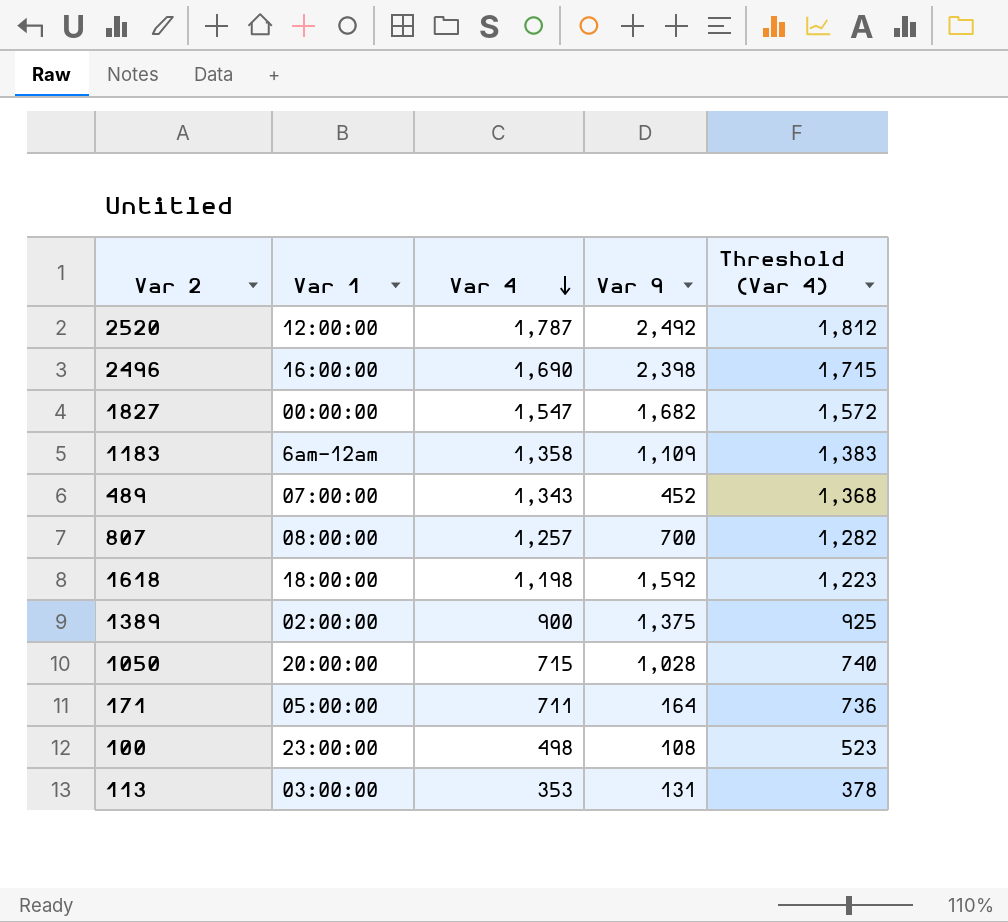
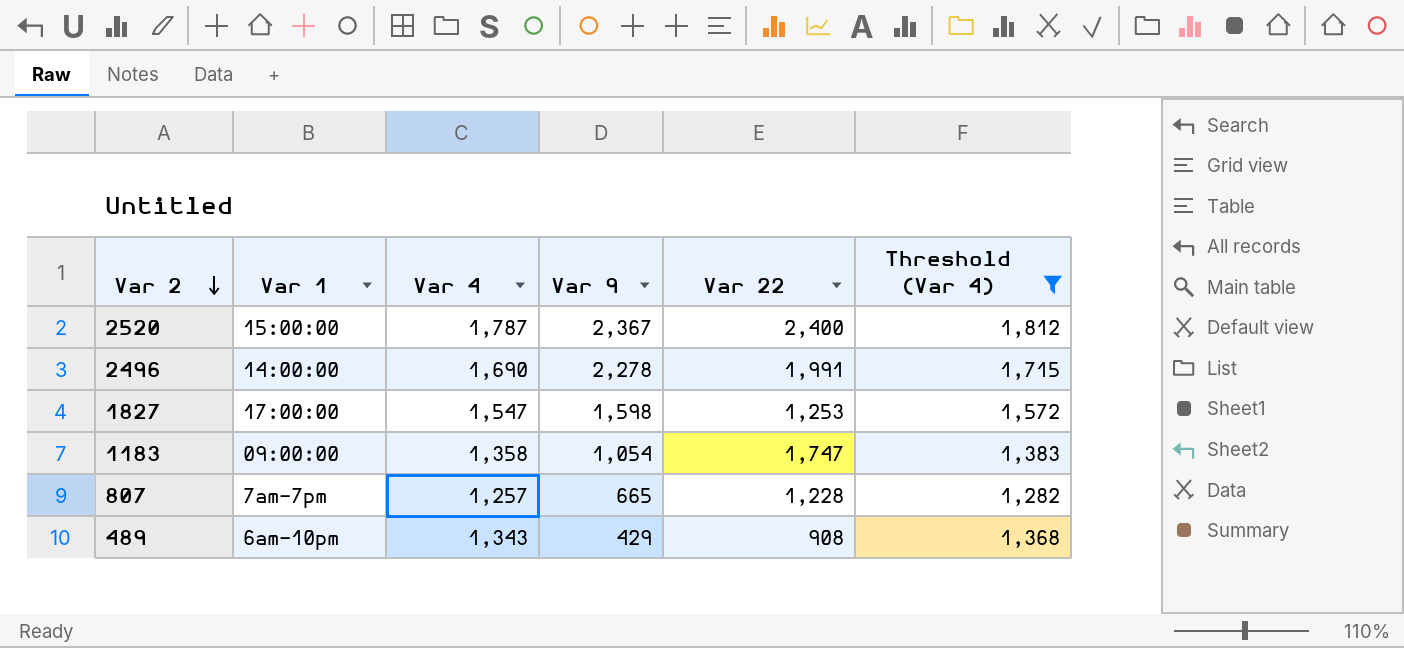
filter: none -> Threshold (Var 4) >= 1,282
row order: Var 4 descending -> Var 2 descending
column Var 22 | position: none -> 5
2520 | Var 1: 12:00:00 -> 15:00:00
2520 | Var 9: 2,492 -> 2,367
2496 | Var 1: 16:00:00 -> 14:00:00
2496 | Var 9: 2,398 -> 2,278
1827 | Var 1: 00:00:00 -> 17:00:00
1827 | Var 9: 1,682 -> 1,598
1183 | Var 1: 6am-12am -> 09:00:00
1183 | Var 9: 1,109 -> 1,054
807 | Var 1: 08:00:00 -> 7am-7pm
807 | Var 9: 700 -> 665
489 | Var 1: 07:00:00 -> 6am-10pm
489 | Var 9: 452 -> 429

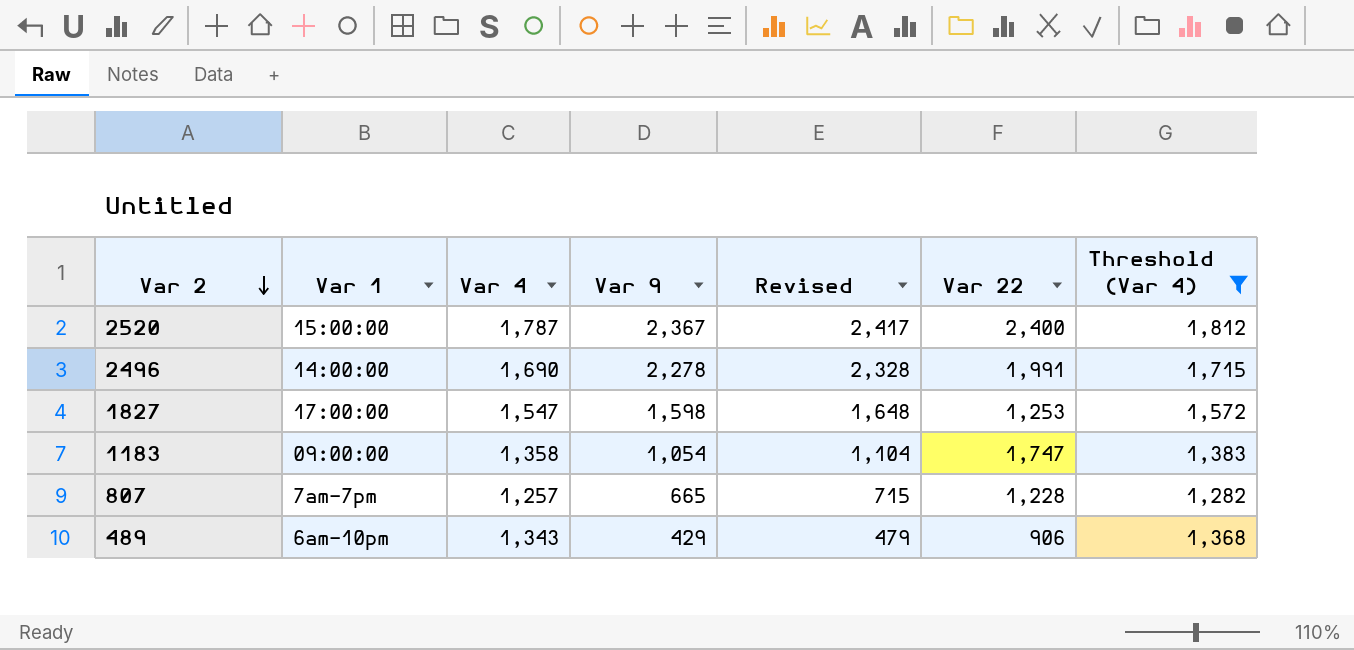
column Revised | formula: none -> [Var 9] + 50
489 | Var 22: 908 -> 906

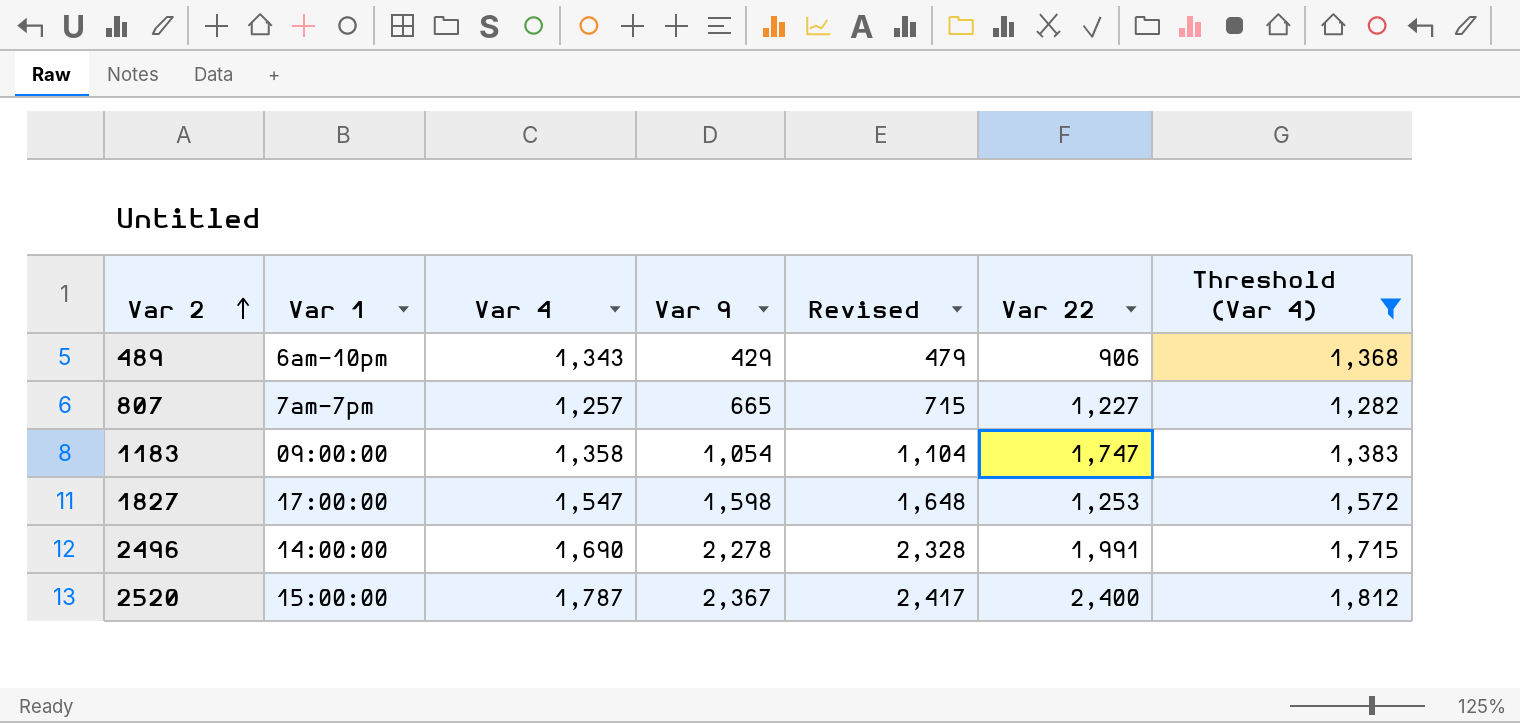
row order: Var 2 descending -> Var 2 ascending
807 | Var 22: 1,228 -> 1,227

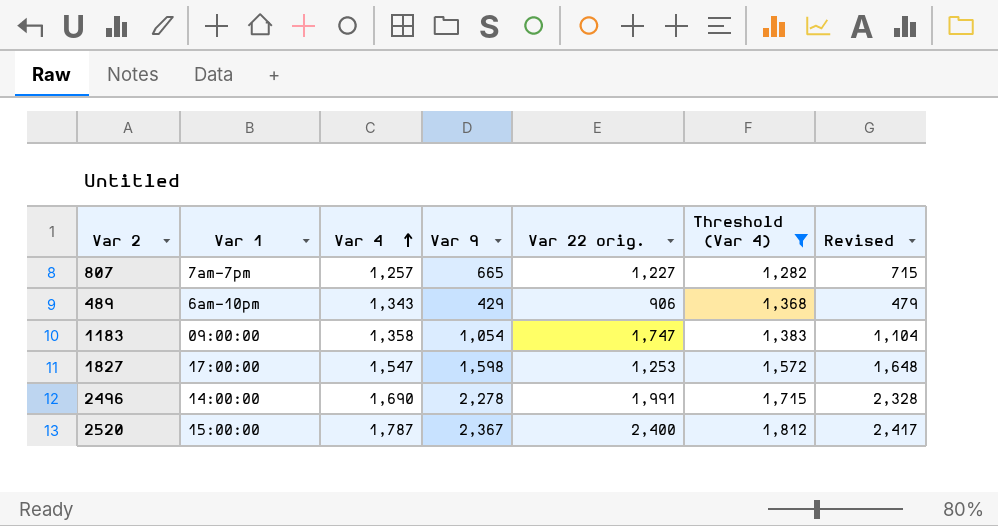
row order: Var 2 ascending -> Var 4 ascending
column name: Var 22 -> Var 22 orig.
column Revised | position: 5 -> 7

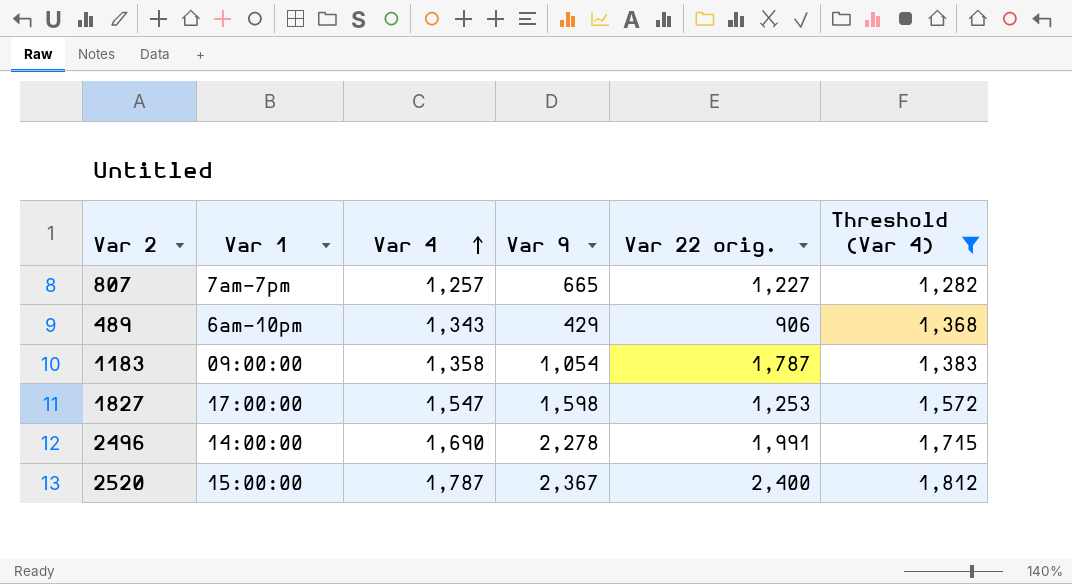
column Revised | formula: [Var 9] + 50 -> none
1183 | Var 22 orig.: 1,747 -> 1,787

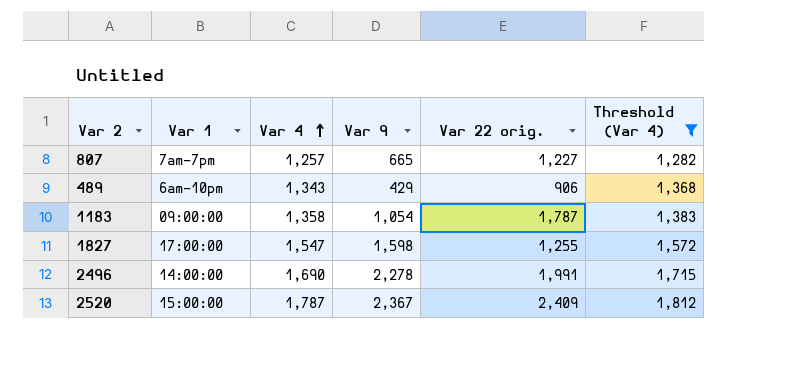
1827 | Var 22 orig.: 1,253 -> 1,255
2520 | Var 22 orig.: 2,400 -> 2,409

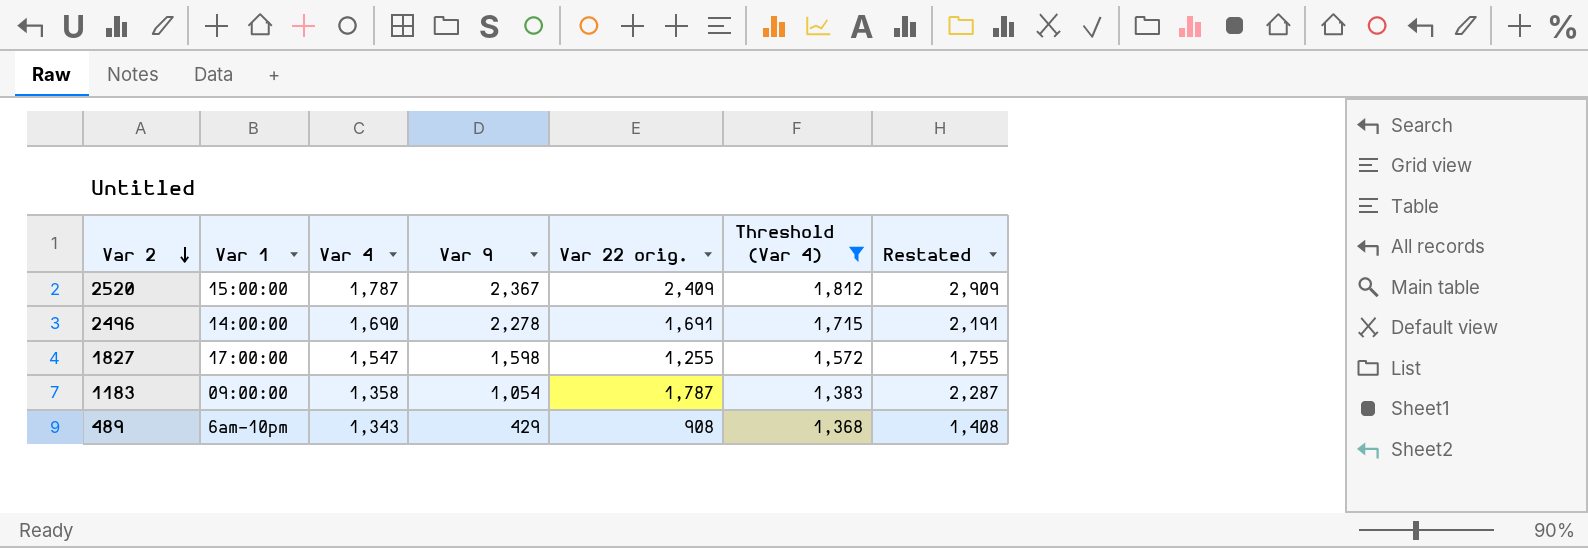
row order: Var 4 ascending -> Var 2 descending
column Restated | formula: none -> [Var 22 orig.] + 500
row 807: 7am-7pm | 1,257 | 665 | 1,227 | 1,282 -> none
2496 | Var 22 orig.: 1,991 -> 1,691
489 | Var 22 orig.: 906 -> 908

